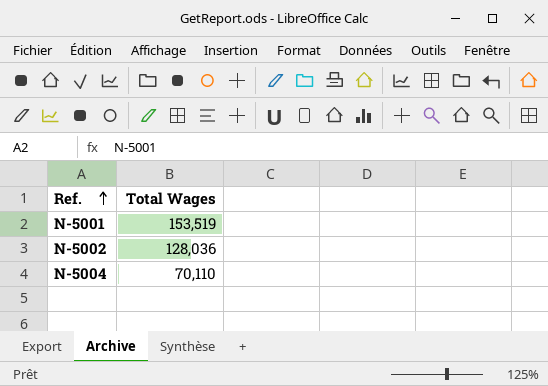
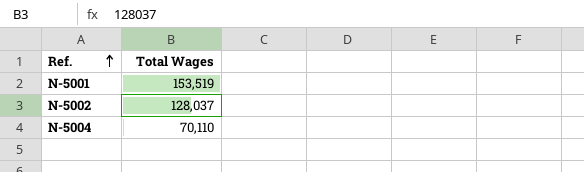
N-5002 | Total Wages: 128,036 -> 128,037

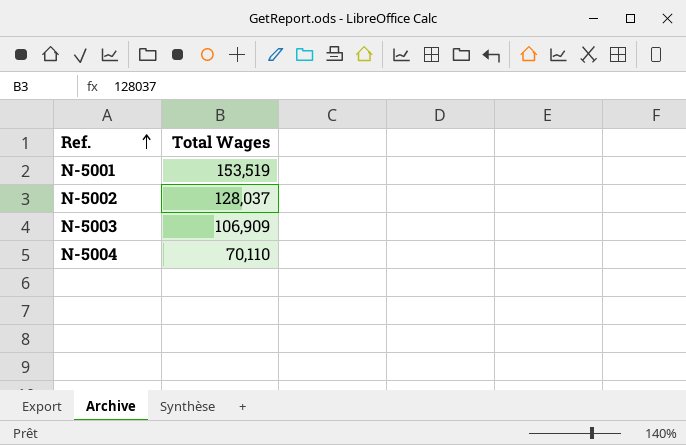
row N-5003: none -> 106,909

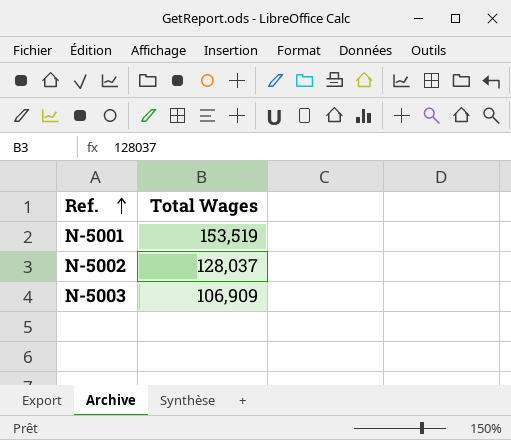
row N-5004: 70,110 -> none

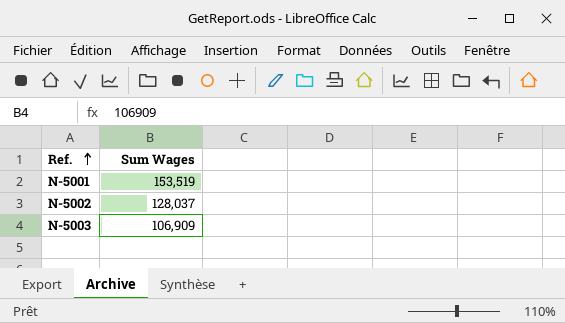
column name: Total Wages -> Sum Wages

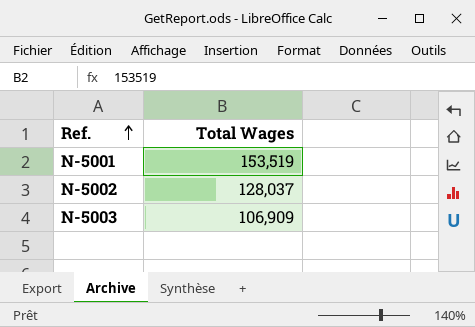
column name: Sum Wages -> Total Wages

